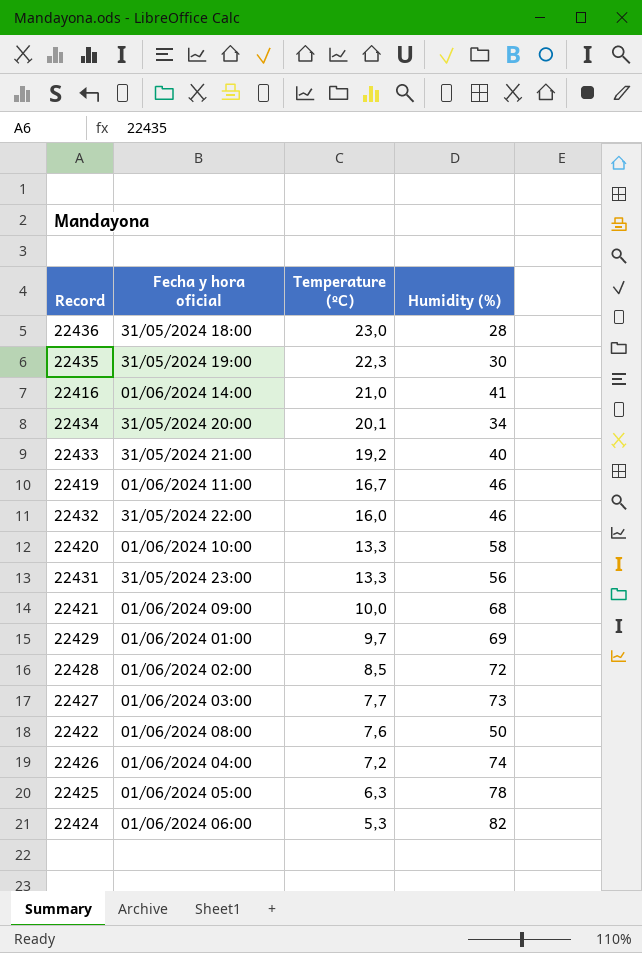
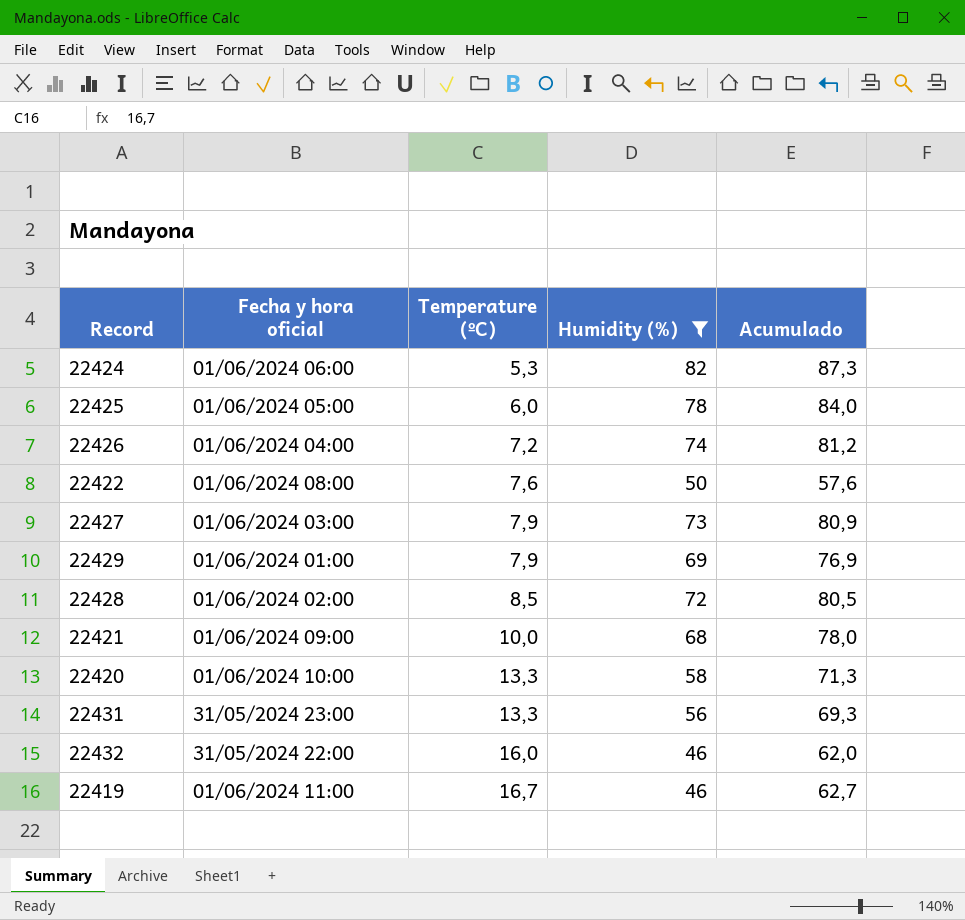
filter: none -> Humidity (%) >= 46
row order: Temperature (ºC) descending -> Temperature (ºC) ascending
column Acumulado | formula: none -> [Temperature (ºC)] + [Humidity (%)]
22425 | Temperature (ºC): 6,3 -> 6,0
22427 | Temperature (ºC): 7,7 -> 7,9
22429 | Temperature (ºC): 9,7 -> 7,9

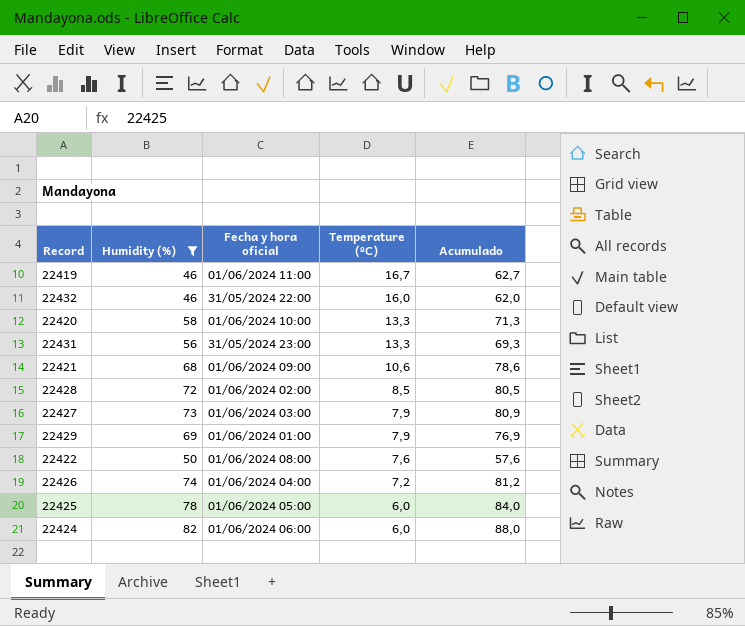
row order: Temperature (ºC) ascending -> Temperature (ºC) descending
column Humidity (%) | position: 4 -> 2
22421 | Temperature (ºC): 10,0 -> 10,6
22421 | Acumulado: 78,0 -> 78,6
22424 | Temperature (ºC): 5,3 -> 6,0
22424 | Acumulado: 87,3 -> 88,0

